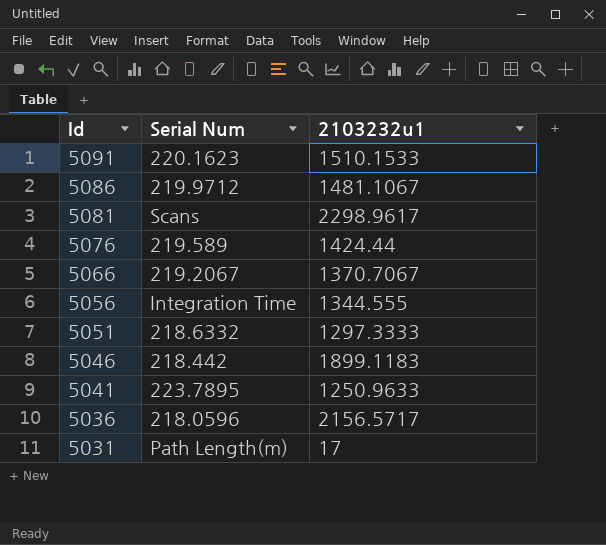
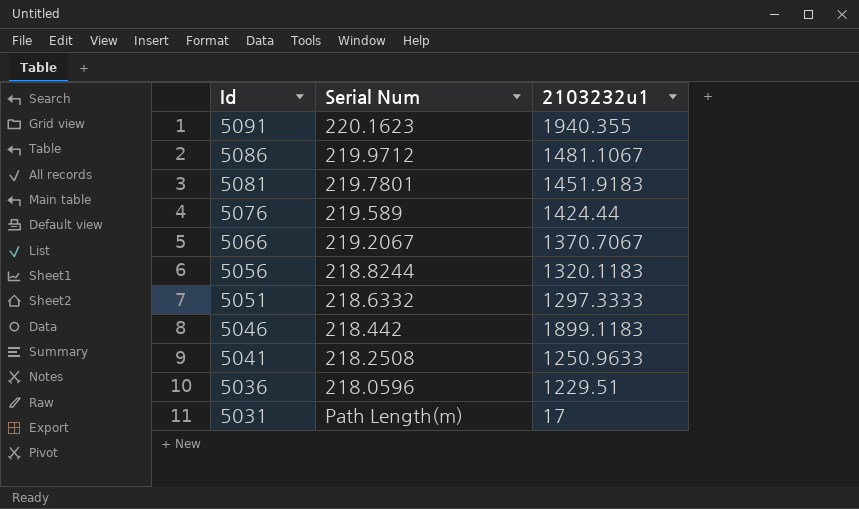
5091 | 2103232u1: 1510.1533 -> 1940.355
5081 | Serial Num: Scans -> 219.7801
5081 | 2103232u1: 2298.9617 -> 1451.9183
5056 | Serial Num: Integration Time -> 218.8244
5056 | 2103232u1: 1344.555 -> 1320.1183
5041 | Serial Num: 223.7895 -> 218.2508
5036 | 2103232u1: 2156.5717 -> 1229.51

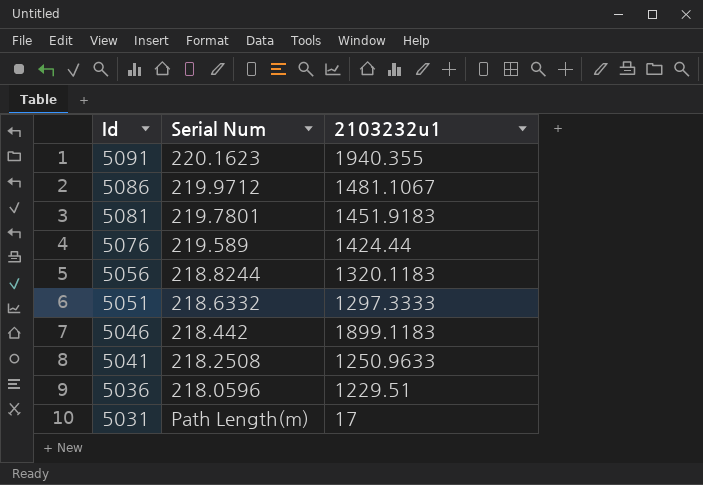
row 5066: 219.2067 | 1370.7067 -> none

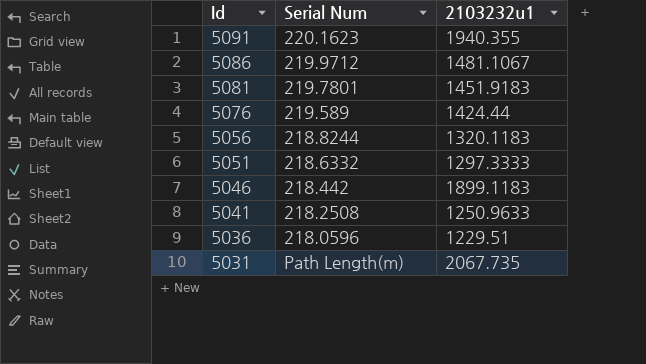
5031 | 2103232u1: 17 -> 2067.735

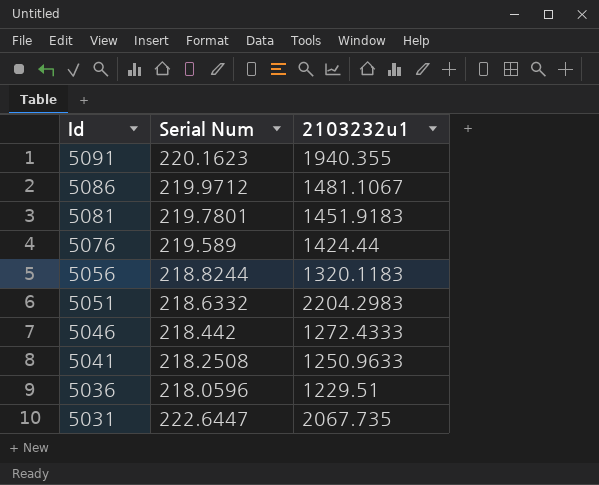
5051 | 2103232u1: 1297.3333 -> 2204.2983
5046 | 2103232u1: 1899.1183 -> 1272.4333
5031 | Serial Num: Path Length(m) -> 222.6447

